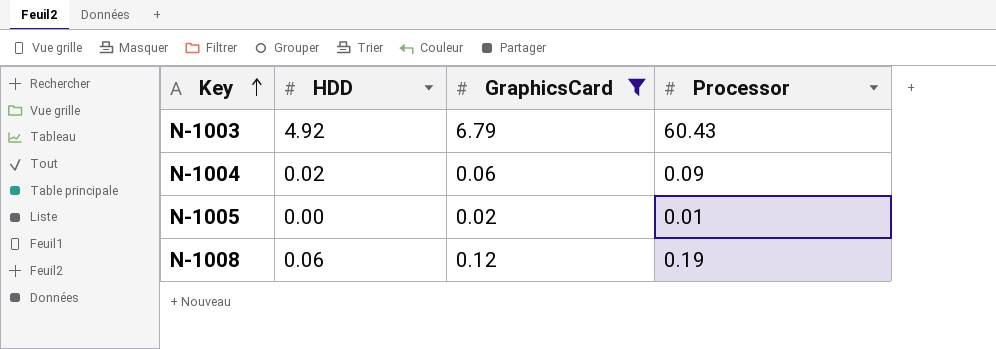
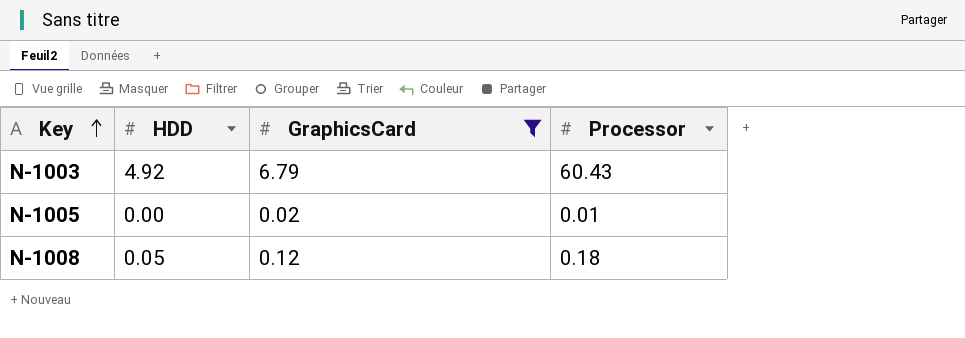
row N-1004: 0.02 | 0.06 | 0.09 -> none
N-1008 | HDD: 0.06 -> 0.05
N-1008 | Processor: 0.19 -> 0.18

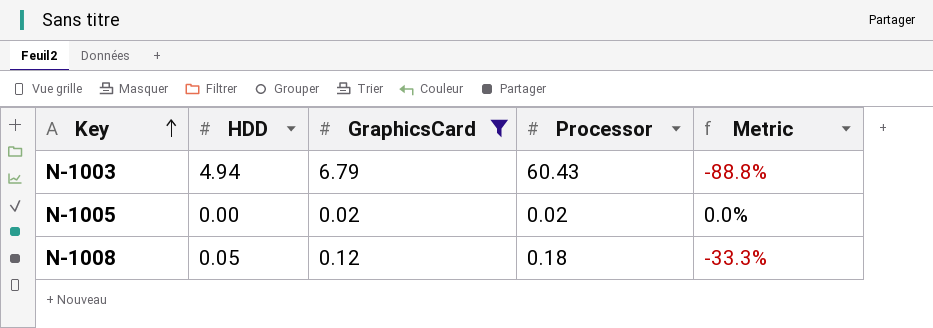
column Metric | formula: none -> ([GraphicsCard] - [Processor]) / [Processor]
N-1003 | HDD: 4.92 -> 4.94
N-1005 | Processor: 0.01 -> 0.02

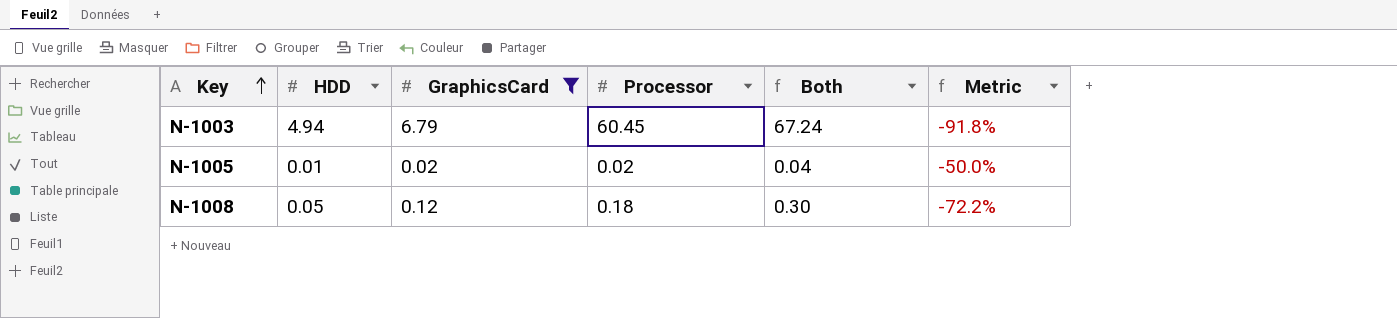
column Both | formula: none -> [GraphicsCard] + [Processor]
column Metric | formula: ([GraphicsCard] - [Processor]) / [Processor] -> ([HDD] - [Processor]) / [Processor]
N-1003 | Processor: 60.43 -> 60.45
N-1005 | HDD: 0.00 -> 0.01

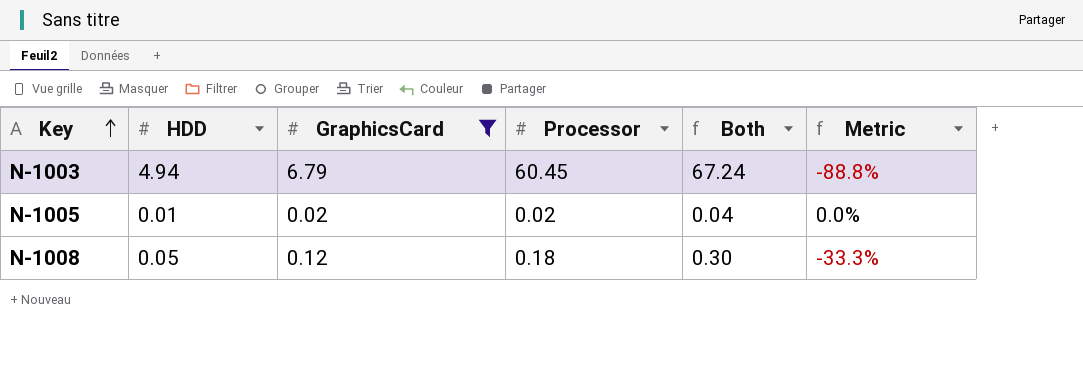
column Metric | formula: ([HDD] - [Processor]) / [Processor] -> ([GraphicsCard] - [Processor]) / [Processor]

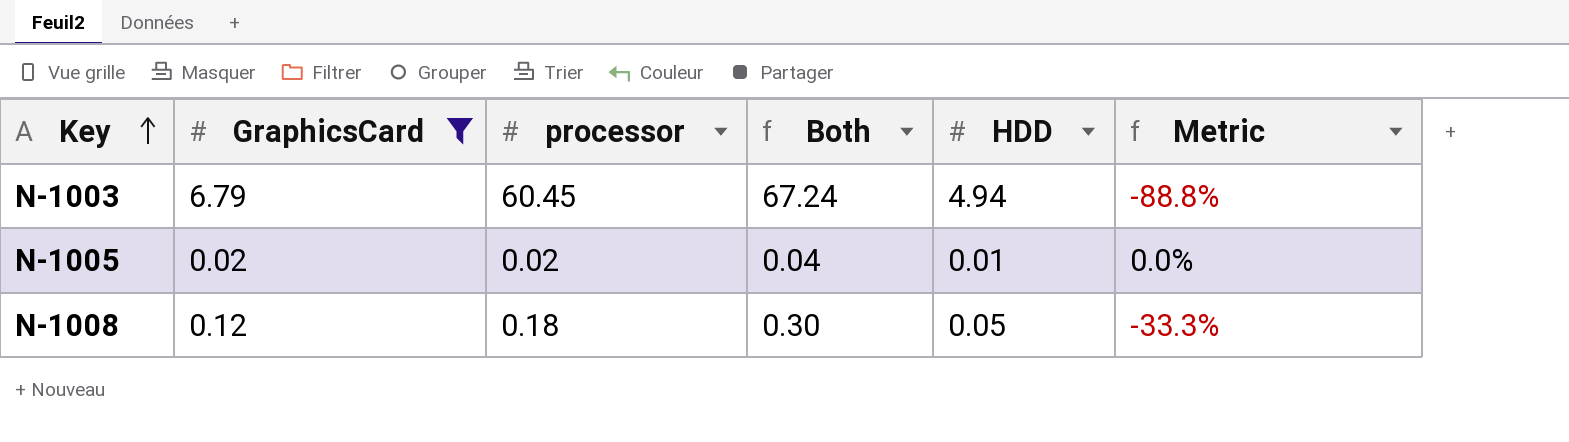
column name: Processor -> processor
column HDD | position: 2 -> 5

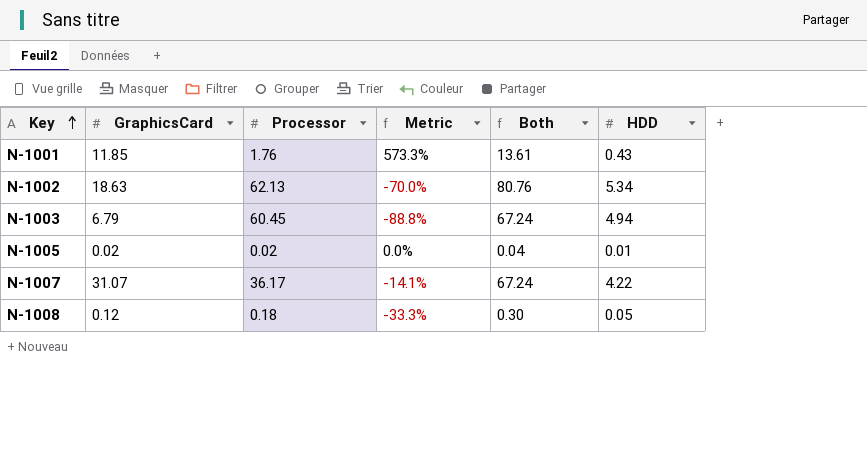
filter: GraphicsCard <= 6.79 -> none
column name: processor -> Processor
column Metric | position: 6 -> 4

